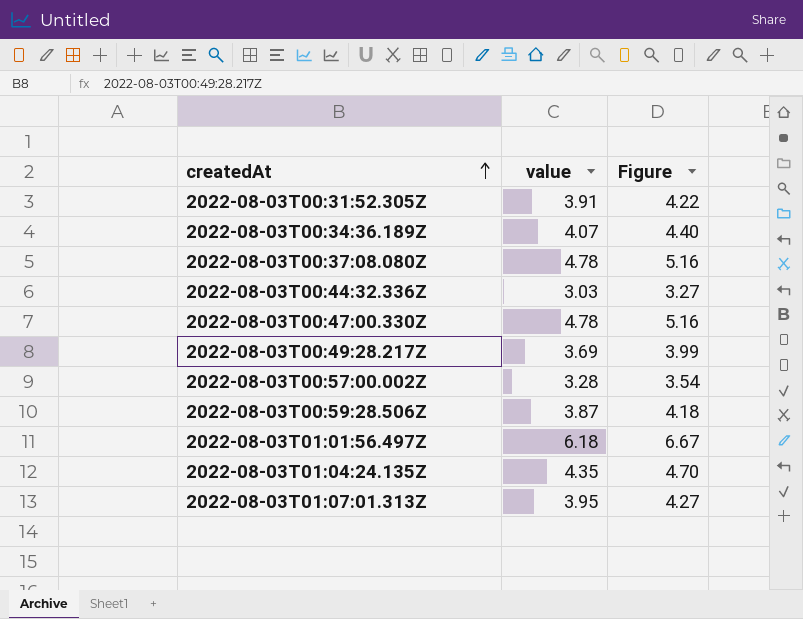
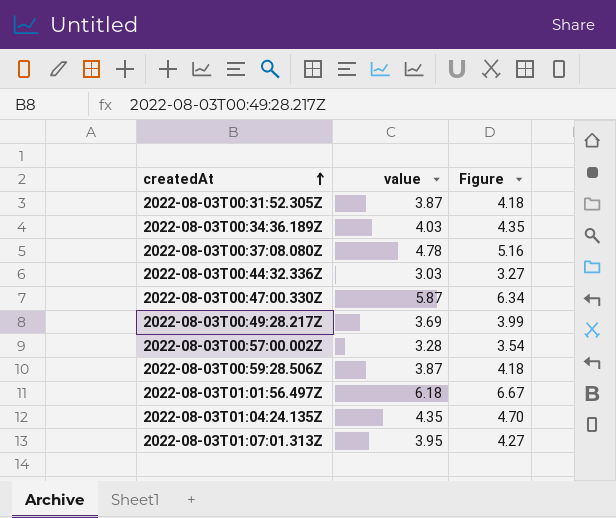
2022-08-03T00:31:52.305Z | value: 3.91 -> 3.87
2022-08-03T00:31:52.305Z | Figure: 4.22 -> 4.18
2022-08-03T00:34:36.189Z | value: 4.07 -> 4.03
2022-08-03T00:34:36.189Z | Figure: 4.40 -> 4.35
2022-08-03T00:47:00.330Z | value: 4.78 -> 5.87
2022-08-03T00:47:00.330Z | Figure: 5.16 -> 6.34

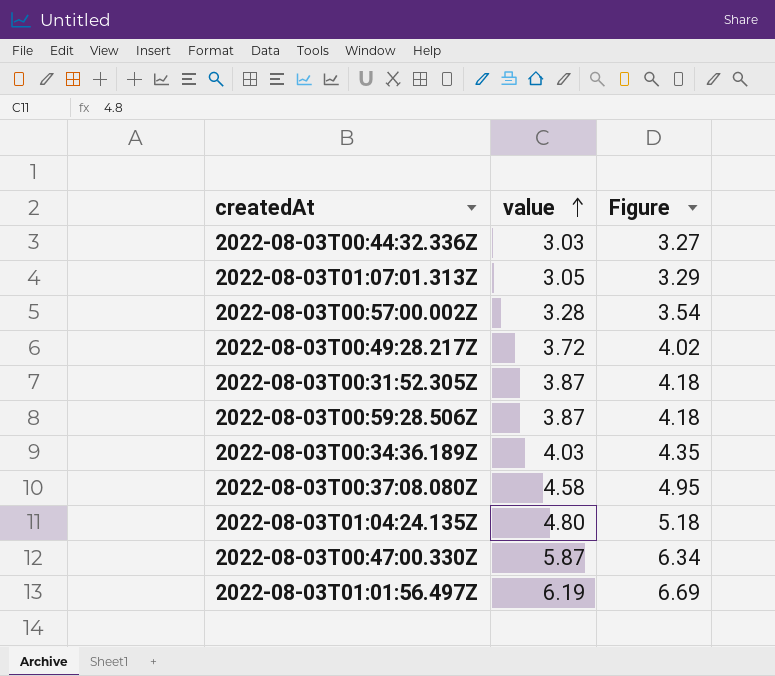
row order: createdAt ascending -> value ascending
2022-08-03T01:07:01.313Z | value: 3.95 -> 3.05
2022-08-03T01:07:01.313Z | Figure: 4.27 -> 3.29
2022-08-03T00:49:28.217Z | value: 3.69 -> 3.72
2022-08-03T00:49:28.217Z | Figure: 3.99 -> 4.02
2022-08-03T00:37:08.080Z | value: 4.78 -> 4.58
2022-08-03T00:37:08.080Z | Figure: 5.16 -> 4.95
2022-08-03T01:04:24.135Z | value: 4.35 -> 4.80
2022-08-03T01:04:24.135Z | Figure: 4.70 -> 5.18
2022-08-03T01:01:56.497Z | value: 6.18 -> 6.19
2022-08-03T01:01:56.497Z | Figure: 6.67 -> 6.69

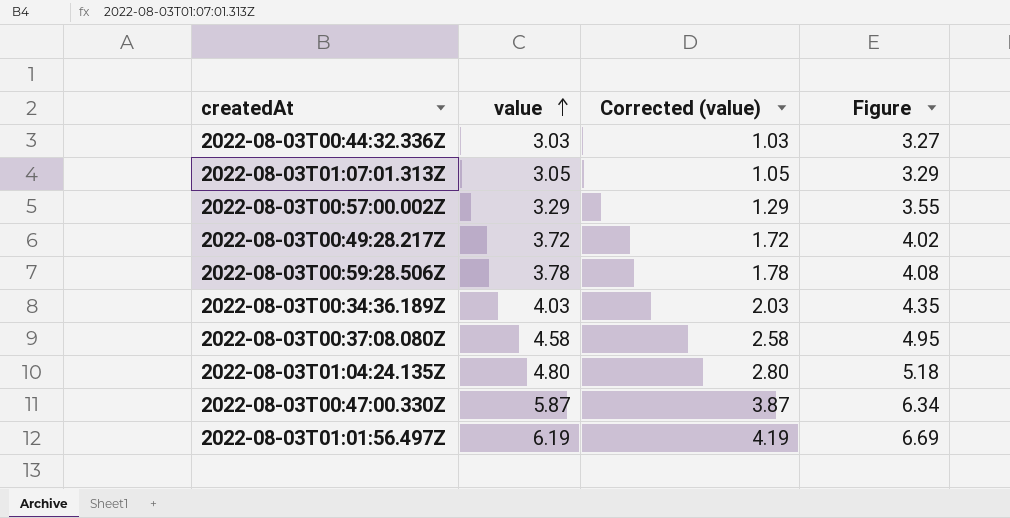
column Corrected (value) | formula: none -> [value] - 2
row 2022-08-03T00:31:52.305Z: 3.87 | 4.18 -> none
2022-08-03T00:57:00.002Z | value: 3.28 -> 3.29
2022-08-03T00:57:00.002Z | Figure: 3.54 -> 3.55
2022-08-03T00:59:28.506Z | value: 3.87 -> 3.78
2022-08-03T00:59:28.506Z | Figure: 4.18 -> 4.08

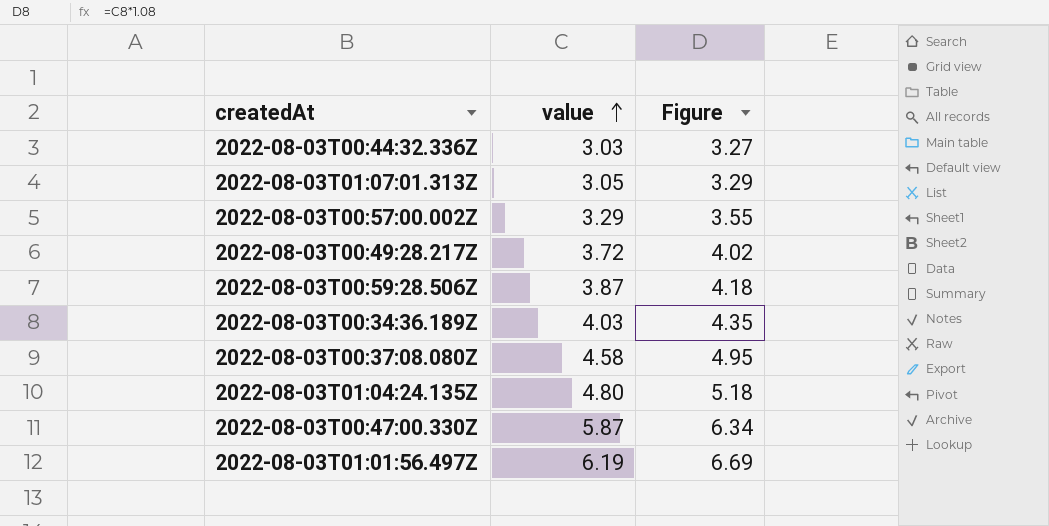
column Corrected (value) | formula: [value] - 2 -> none
2022-08-03T00:59:28.506Z | value: 3.78 -> 3.87
2022-08-03T00:59:28.506Z | Figure: 4.08 -> 4.18

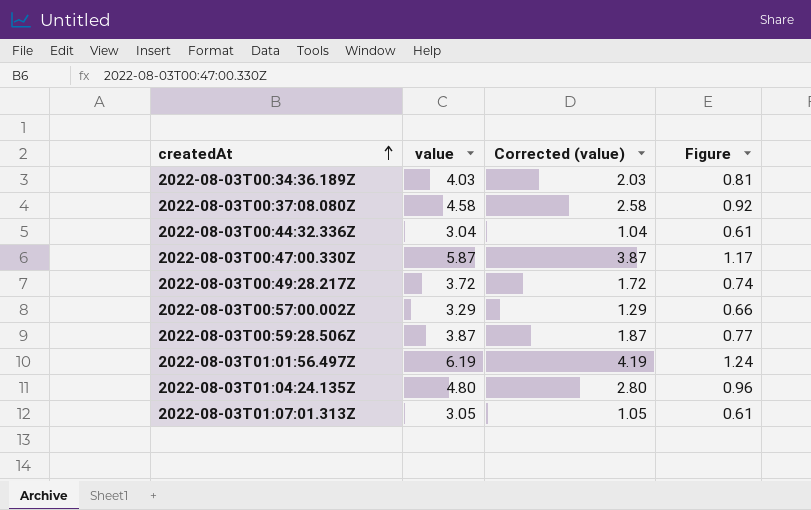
row order: value ascending -> createdAt ascending
column Corrected (value) | formula: none -> [value] - 2
column Figure | formula: [value] * 1.08 -> [value] * 0.2
2022-08-03T00:44:32.336Z | value: 3.03 -> 3.04

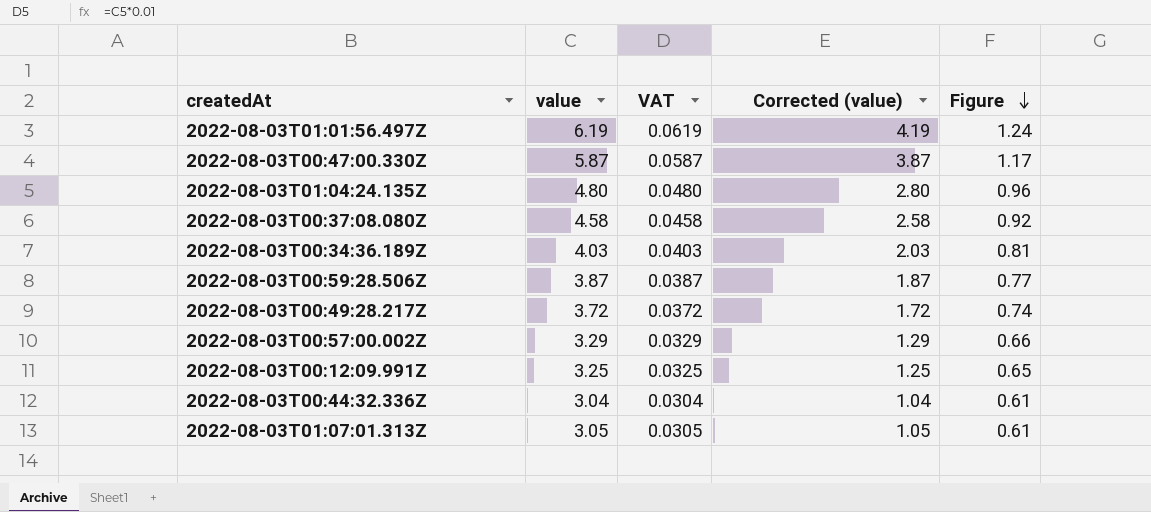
row order: createdAt ascending -> Figure descending
column VAT | formula: none -> [value] * 0.01
row 2022-08-03T00:12:09.991Z: none -> 3.25 | 0.0325 | 1.25 | 0.65

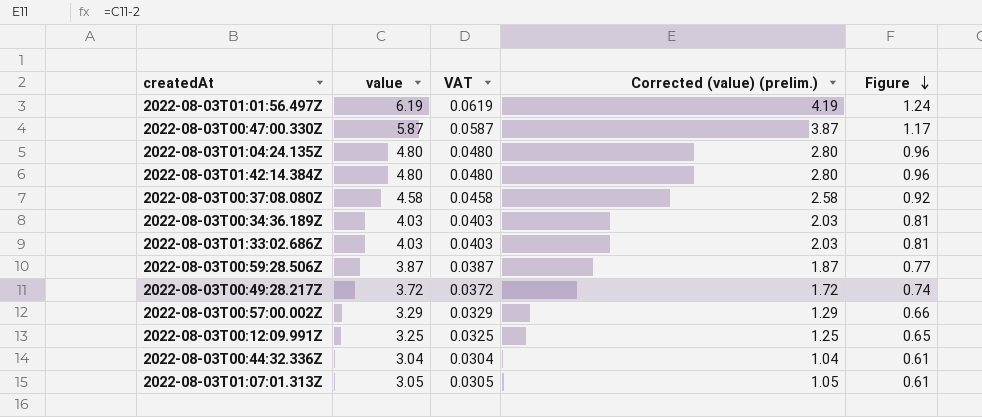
column name: Corrected (value) -> Corrected (value) (prelim.)
row 2022-08-03T01:42:14.384Z: none -> 4.80 | 0.0480 | 2.80 | 0.96
row 2022-08-03T01:33:02.686Z: none -> 4.03 | 0.0403 | 2.03 | 0.81

